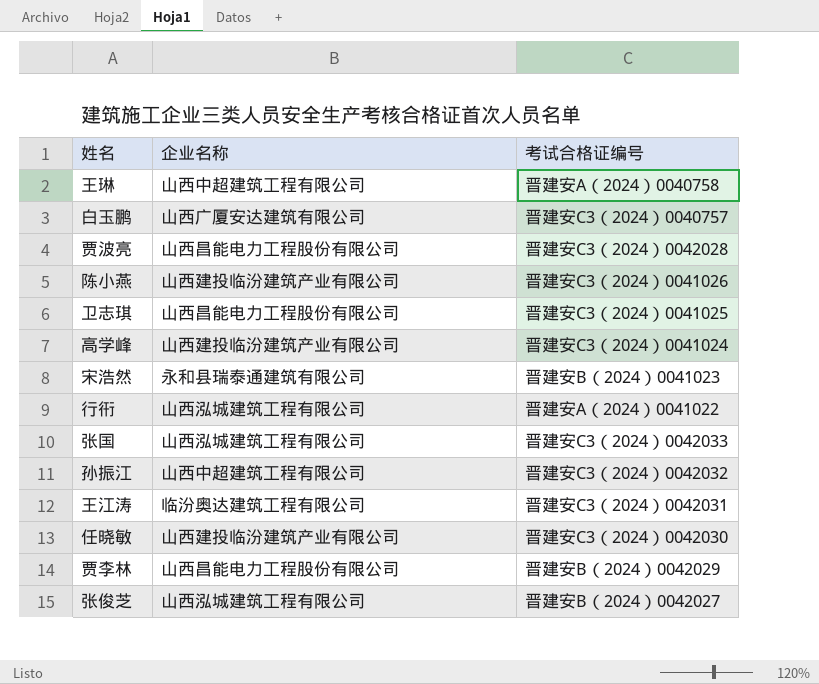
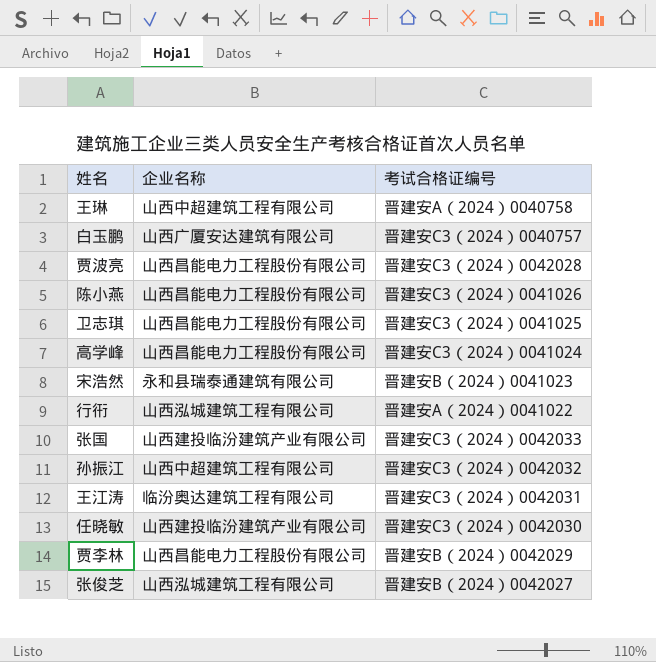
陈小燕 | 企业名称: 山西建投临汾建筑产业有限公司 -> 山西昌能电力工程股份有限公司
高学峰 | 企业名称: 山西建投临汾建筑产业有限公司 -> 山西昌能电力工程股份有限公司
张国 | 企业名称: 山西泓城建筑工程有限公司 -> 山西建投临汾建筑产业有限公司

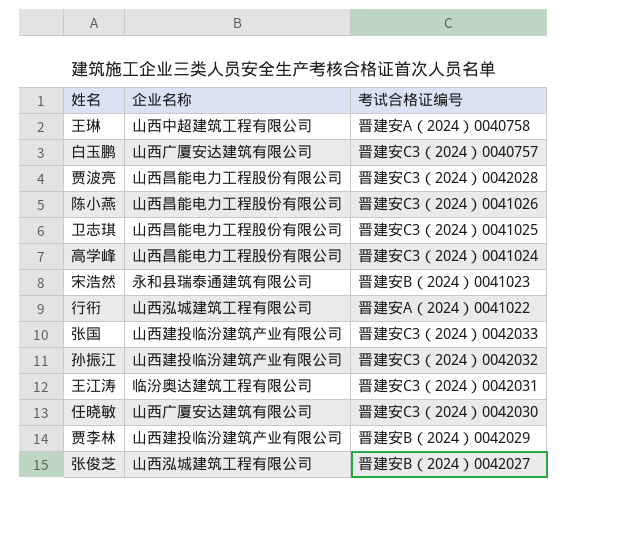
孙振江 | 企业名称: 山西中超建筑工程有限公司 -> 山西建投临汾建筑产业有限公司
任晓敏 | 企业名称: 山西建投临汾建筑产业有限公司 -> 山西广厦安达建筑有限公司
贾李林 | 企业名称: 山西昌能电力工程股份有限公司 -> 山西建投临汾建筑产业有限公司

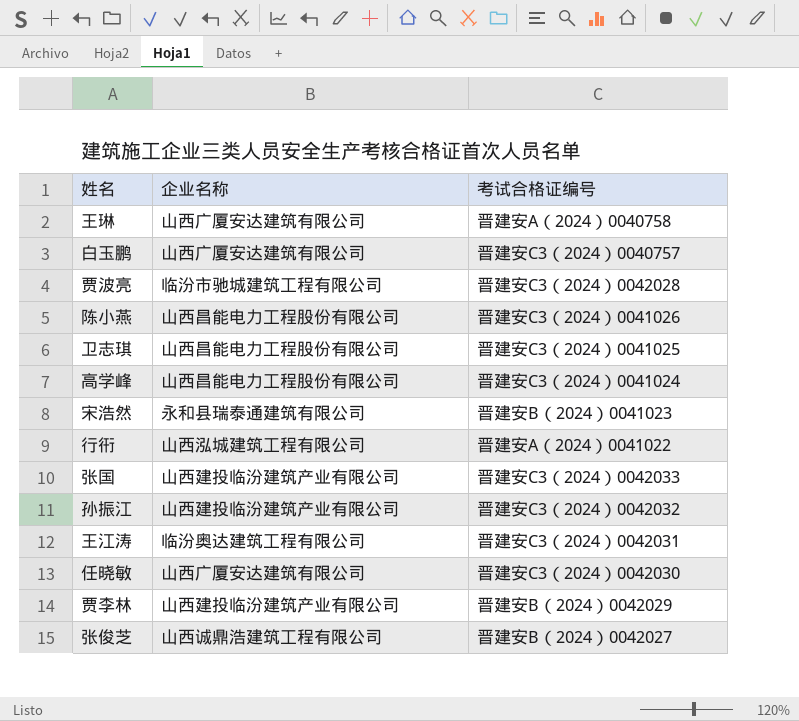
王琳 | 企业名称: 山西中超建筑工程有限公司 -> 山西广厦安达建筑有限公司
贾波亮 | 企业名称: 山西昌能电力工程股份有限公司 -> 临汾市驰城建筑工程有限公司
张俊芝 | 企业名称: 山西泓城建筑工程有限公司 -> 山西诚鼎浩建筑工程有限公司

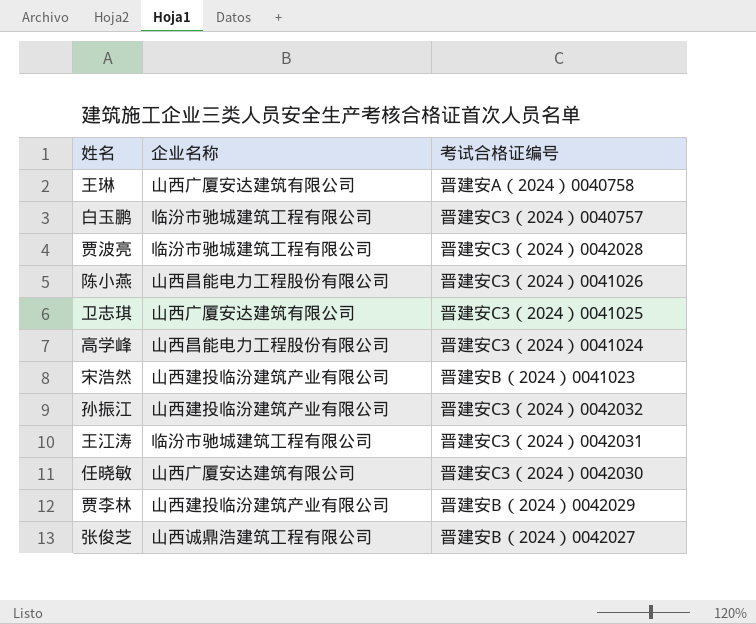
row 行衎: 山西泓城建筑工程有限公司 | 晋建安A（2024）0041022 -> none
row 张国: 山西建投临汾建筑产业有限公司 | 晋建安C3（2024）0042033 -> none
白玉鹏 | 企业名称: 山西广厦安达建筑有限公司 -> 临汾市驰城建筑工程有限公司
卫志琪 | 企业名称: 山西昌能电力工程股份有限公司 -> 山西广厦安达建筑有限公司
宋浩然 | 企业名称: 永和县瑞泰通建筑有限公司 -> 山西建投临汾建筑产业有限公司
王江涛 | 企业名称: 临汾奥达建筑工程有限公司 -> 临汾市驰城建筑工程有限公司

